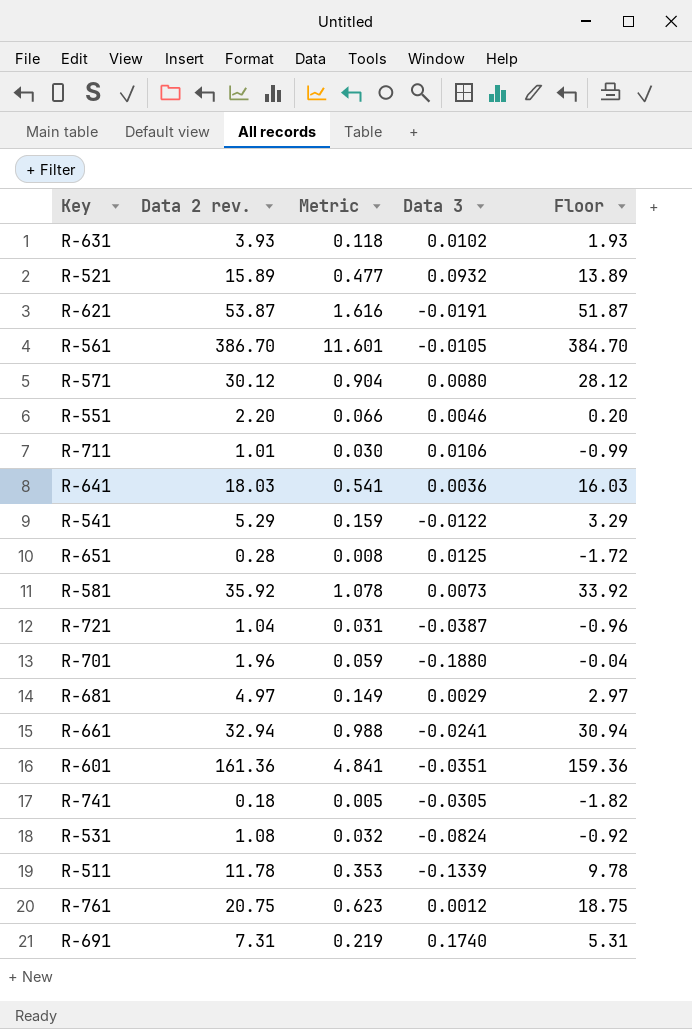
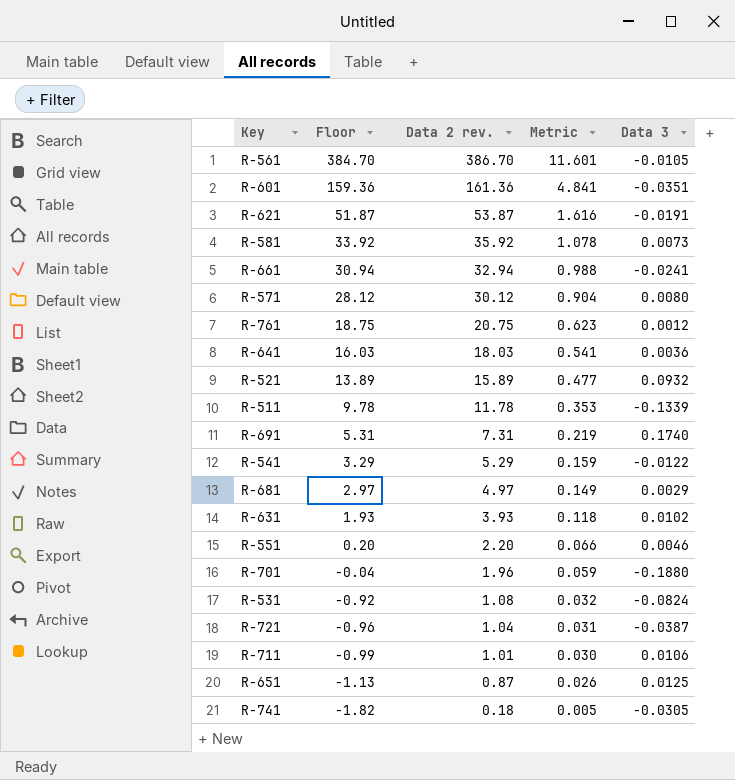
row order: none -> Floor descending
column Floor | position: 5 -> 2
R-651 | Floor: -1.72 -> -1.13
R-651 | Data 2 rev.: 0.28 -> 0.87
R-651 | Metric: 0.008 -> 0.026

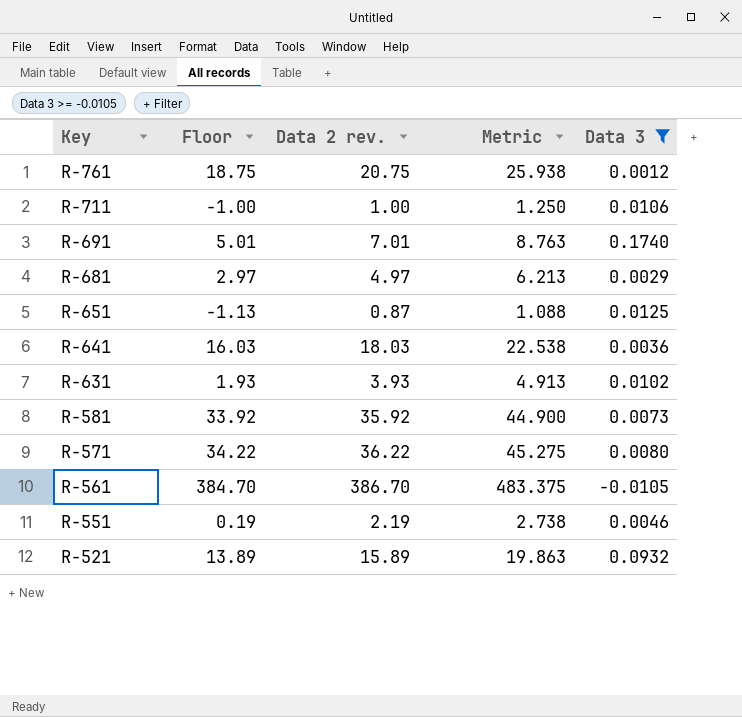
filter: none -> Data 3 >= -0.0105
row order: Floor descending -> Key descending
column Metric | formula: [Data 2 rev.] * 0.03 -> [Data 2 rev.] * 1.25
R-711 | Floor: -0.99 -> -1.00
R-711 | Data 2 rev.: 1.01 -> 1.00
R-691 | Floor: 5.31 -> 5.01
R-691 | Data 2 rev.: 7.31 -> 7.01
R-571 | Floor: 28.12 -> 34.22
R-571 | Data 2 rev.: 30.12 -> 36.22
R-551 | Floor: 0.20 -> 0.19
R-551 | Data 2 rev.: 2.20 -> 2.19

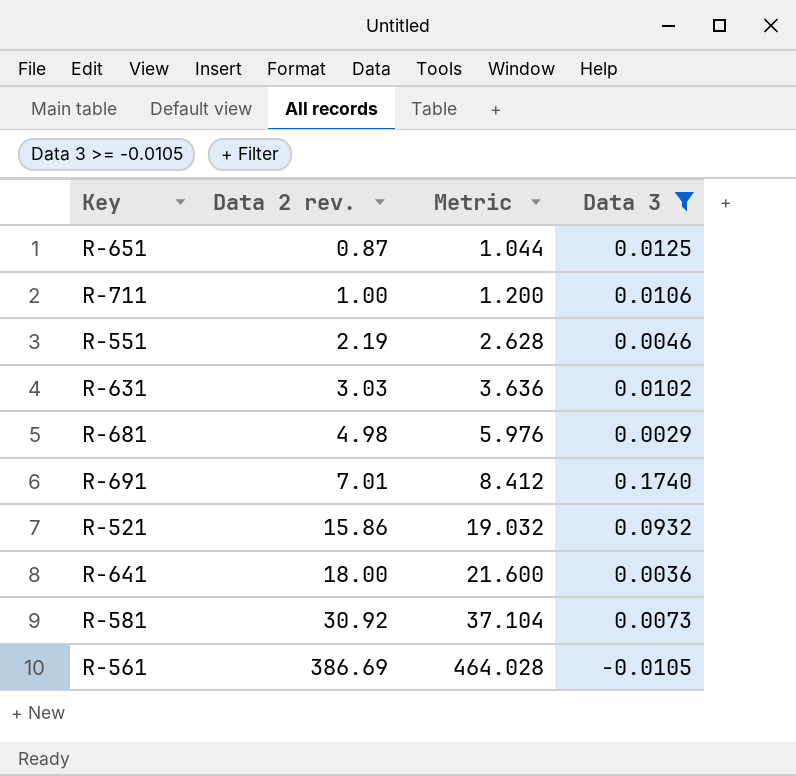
row order: Key descending -> Data 2 rev. ascending
column Floor | formula: [Data 2 rev.] - 2 -> none
column Metric | formula: [Data 2 rev.] * 1.25 -> [Data 2 rev.] * 1.2
row R-761: 18.75 | 20.75 | 25.938 | 0.0012 -> none
row R-571: 34.22 | 36.22 | 45.275 | 0.0080 -> none
R-631 | Data 2 rev.: 3.93 -> 3.03
R-681 | Data 2 rev.: 4.97 -> 4.98
R-521 | Data 2 rev.: 15.89 -> 15.86
R-641 | Data 2 rev.: 18.03 -> 18.00
R-581 | Data 2 rev.: 35.92 -> 30.92
R-561 | Data 2 rev.: 386.70 -> 386.69

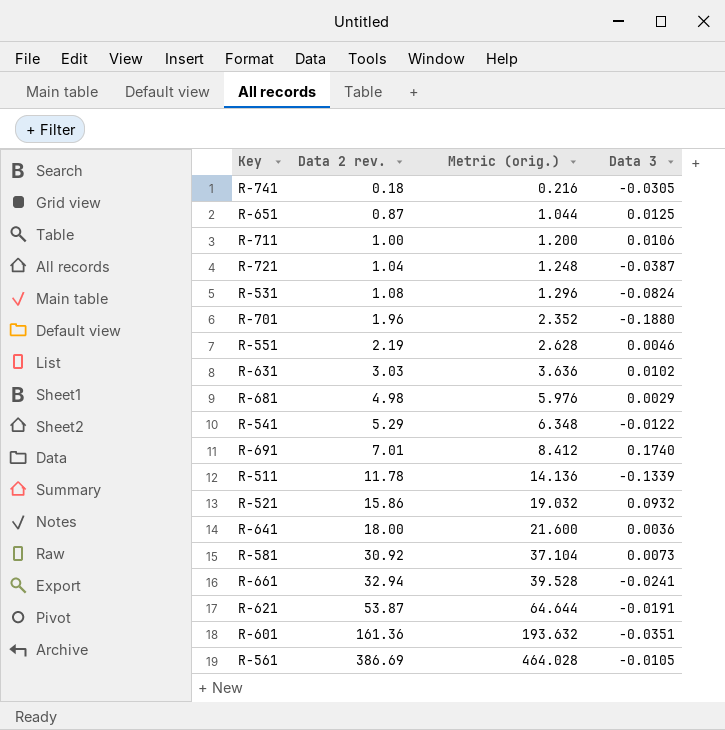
filter: Data 3 >= -0.0105 -> none
column name: Metric -> Metric (orig.)

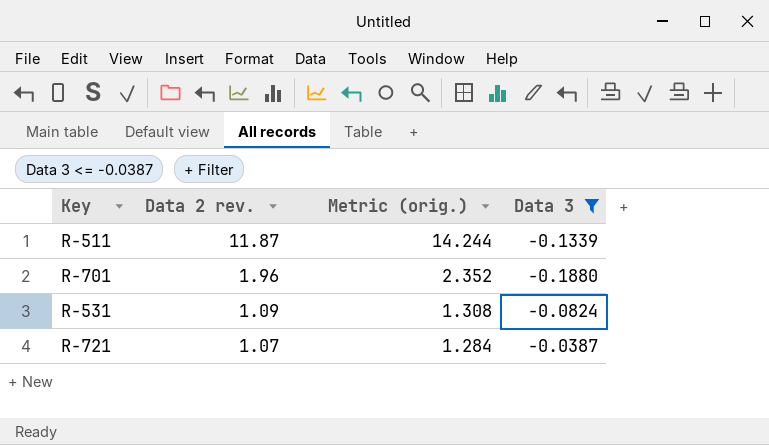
filter: none -> Data 3 <= -0.0387
row order: Data 2 rev. ascending -> Data 2 rev. descending
R-511 | Data 2 rev.: 11.78 -> 11.87
R-511 | Metric (orig.): 14.136 -> 14.244
R-531 | Data 2 rev.: 1.08 -> 1.09
R-531 | Metric (orig.): 1.296 -> 1.308
R-721 | Data 2 rev.: 1.04 -> 1.07
R-721 | Metric (orig.): 1.248 -> 1.284

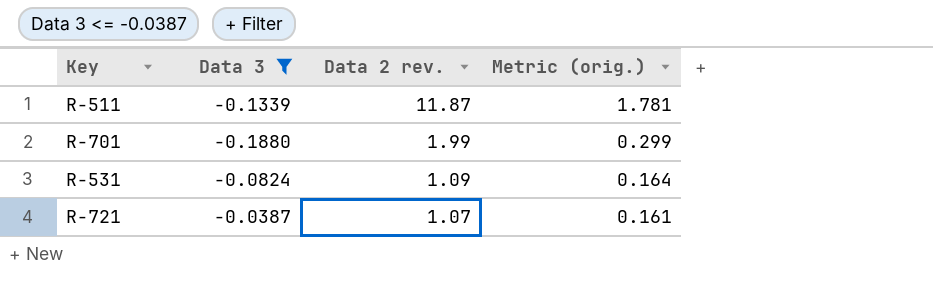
column Data 3 | position: 4 -> 2
column Metric (orig.) | formula: [Data 2 rev.] * 1.2 -> [Data 2 rev.] * 0.15
R-701 | Data 2 rev.: 1.96 -> 1.99

